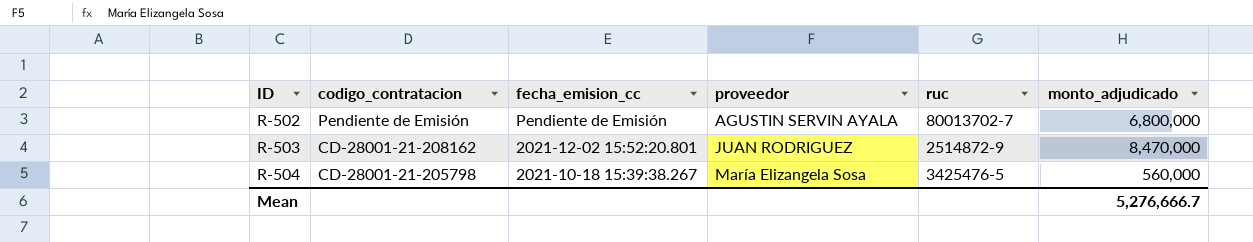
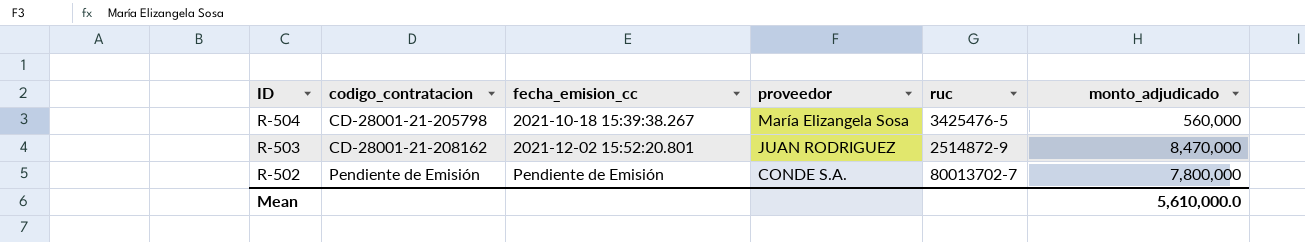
row order: ID ascending -> ID descending
R-502 | proveedor: AGUSTIN SERVIN AYALA -> CONDE S.A.
R-502 | monto_adjudicado: 6,800,000 -> 7,800,000
Mean | monto_adjudicado: 5,276,666.7 -> 5,610,000.0

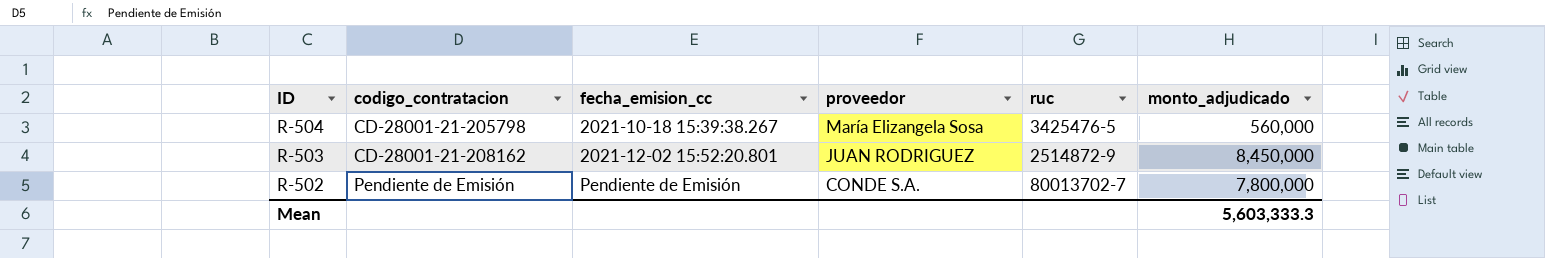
R-503 | monto_adjudicado: 8,470,000 -> 8,450,000
Mean | monto_adjudicado: 5,610,000.0 -> 5,603,333.3

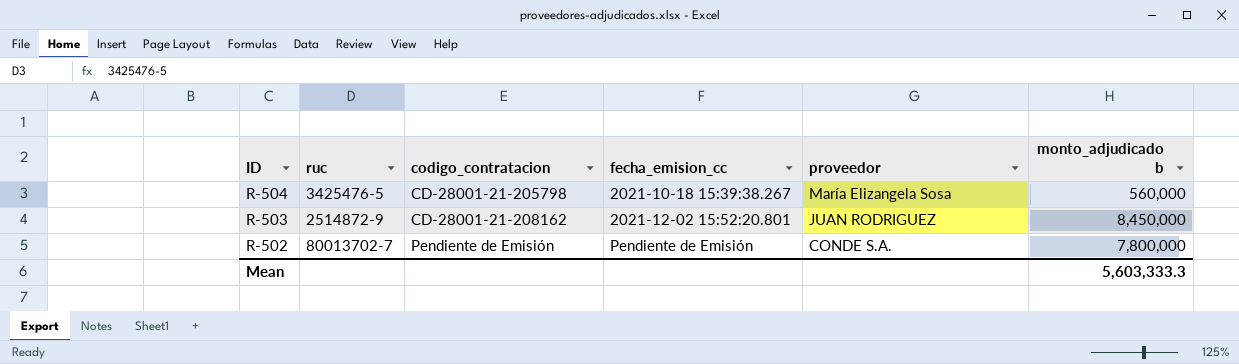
column ruc | position: 5 -> 2
column name: monto_adjudicado -> monto_adjudicado b

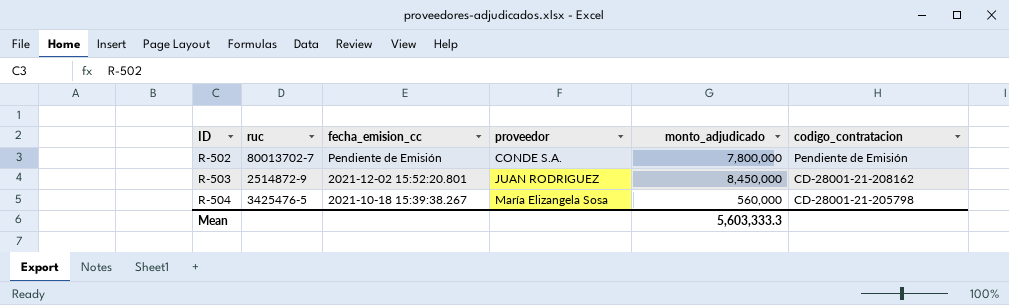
row order: ID descending -> ID ascending
column name: monto_adjudicado b -> monto_adjudicado
column codigo_contratacion | position: 3 -> 6

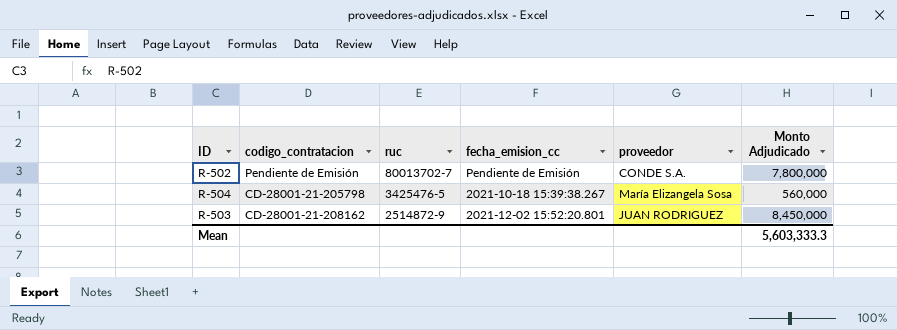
row order: ID ascending -> ruc descending
column codigo_contratacion | position: 6 -> 2
column name: monto_adjudicado -> Monto Adjudicado

